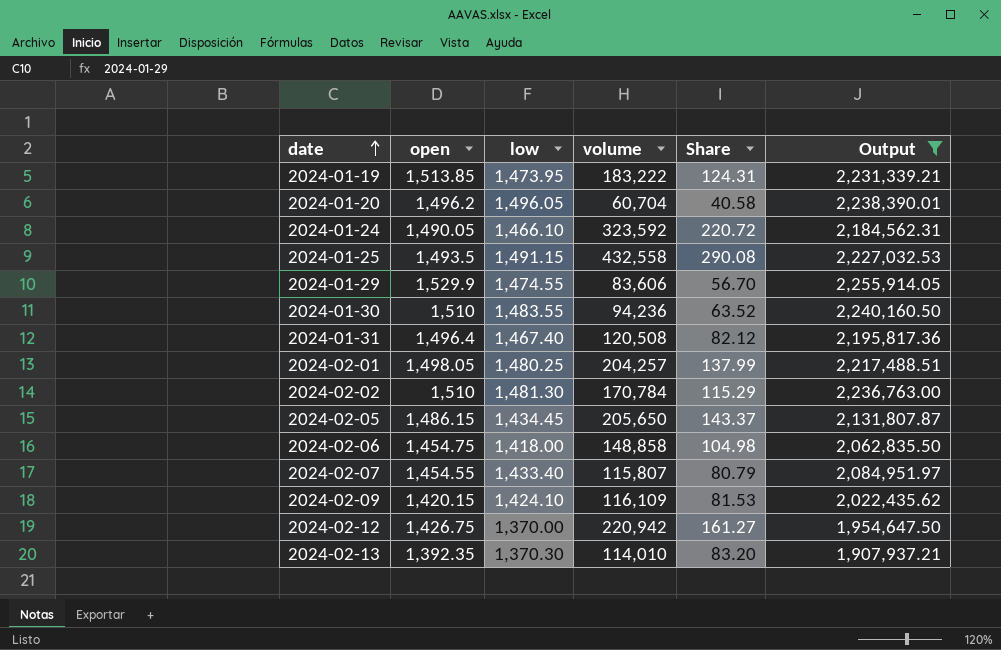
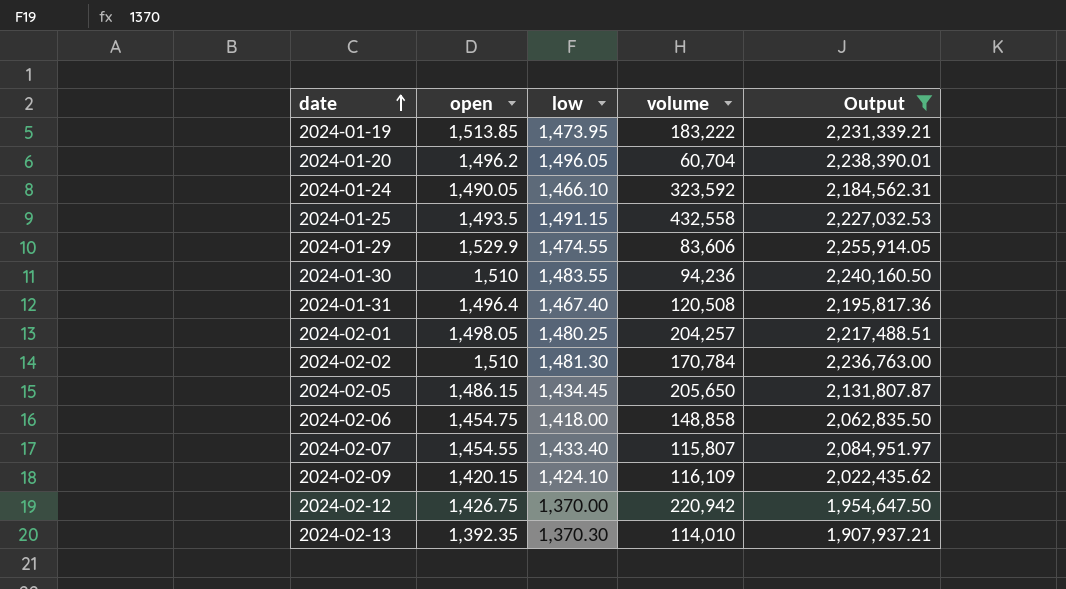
column Share | formula: [volume] / [low] -> none

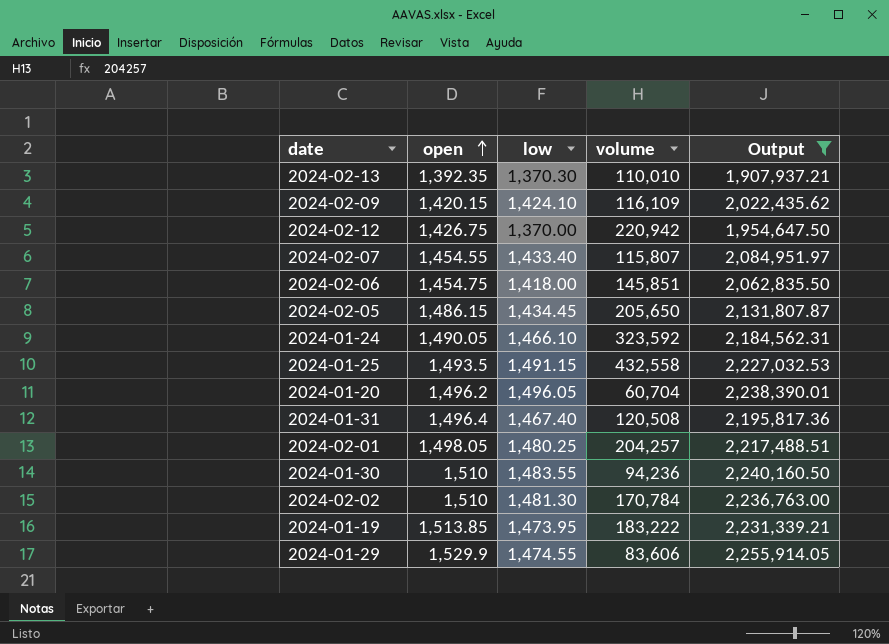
row order: date ascending -> open ascending
2024-02-13 | volume: 114,010 -> 110,010
2024-02-06 | volume: 148,858 -> 145,851

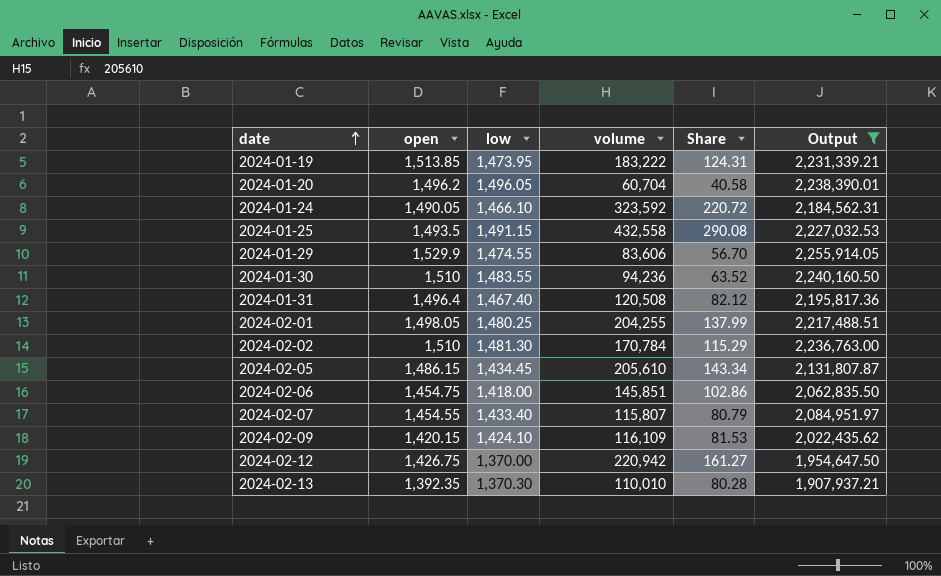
row order: open ascending -> date ascending
column Share | formula: none -> [volume] / [low]
2024-02-01 | volume: 204,257 -> 204,255
2024-02-05 | volume: 205,650 -> 205,610

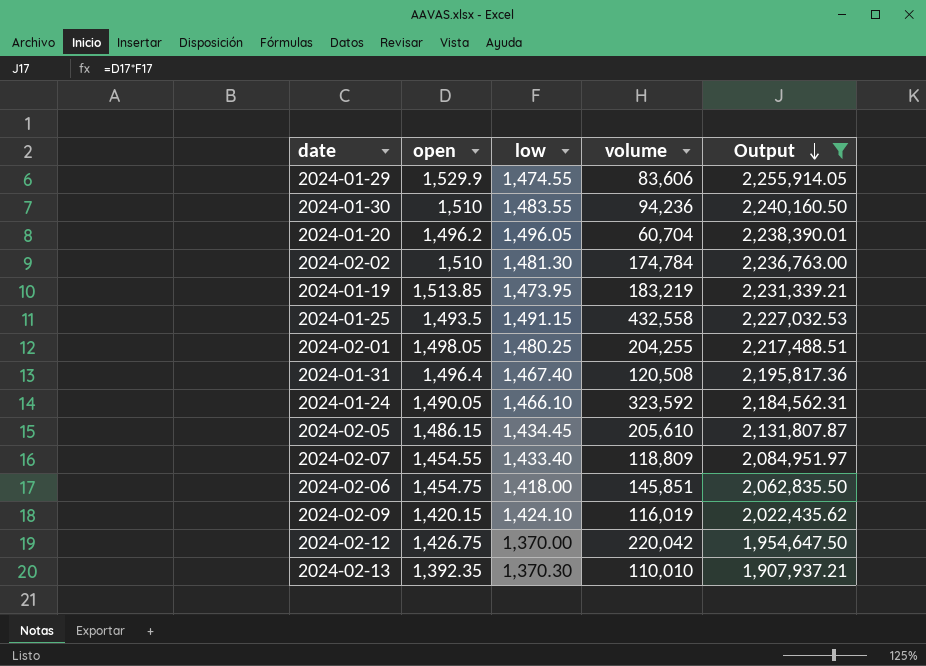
row order: date ascending -> Output descending
column Share | formula: [volume] / [low] -> none
2024-02-02 | volume: 170,784 -> 174,784
2024-01-19 | volume: 183,222 -> 183,219
2024-02-07 | volume: 115,807 -> 118,809
2024-02-09 | volume: 116,109 -> 116,019
2024-02-12 | volume: 220,942 -> 220,042

